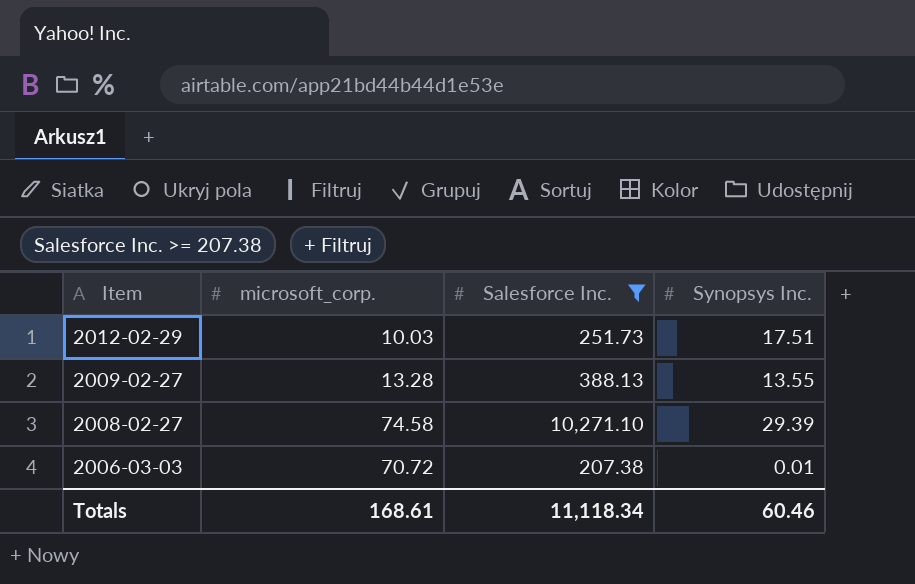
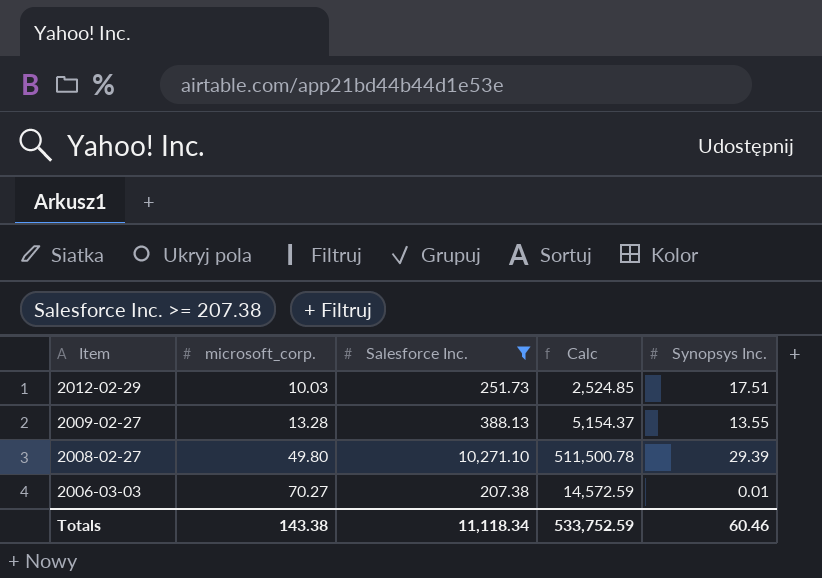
column Calc | formula: none -> [microsoft_corp.] * [Salesforce Inc.]
2008-02-27 | microsoft_corp.: 74.58 -> 49.80
2006-03-03 | microsoft_corp.: 70.72 -> 70.27
Totals | microsoft_corp.: 168.61 -> 143.38

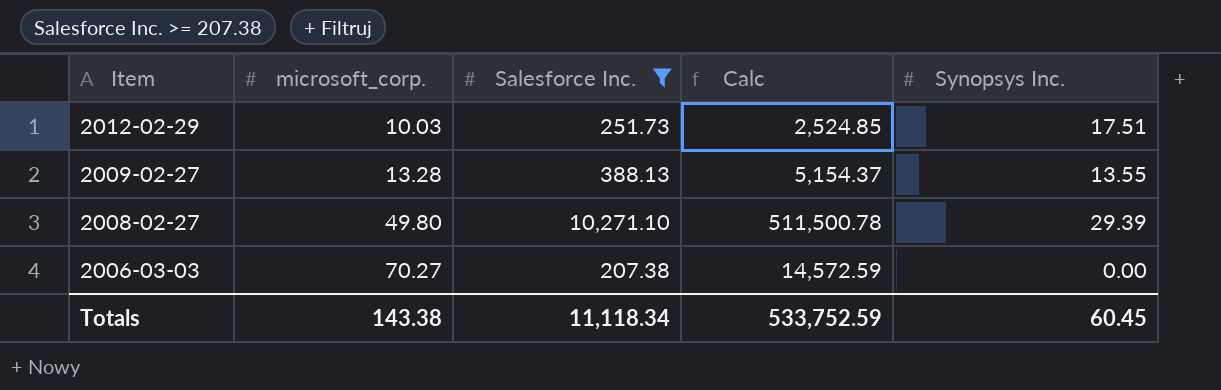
2006-03-03 | Synopsys Inc.: 0.01 -> 0.00
Totals | Synopsys Inc.: 60.46 -> 60.45

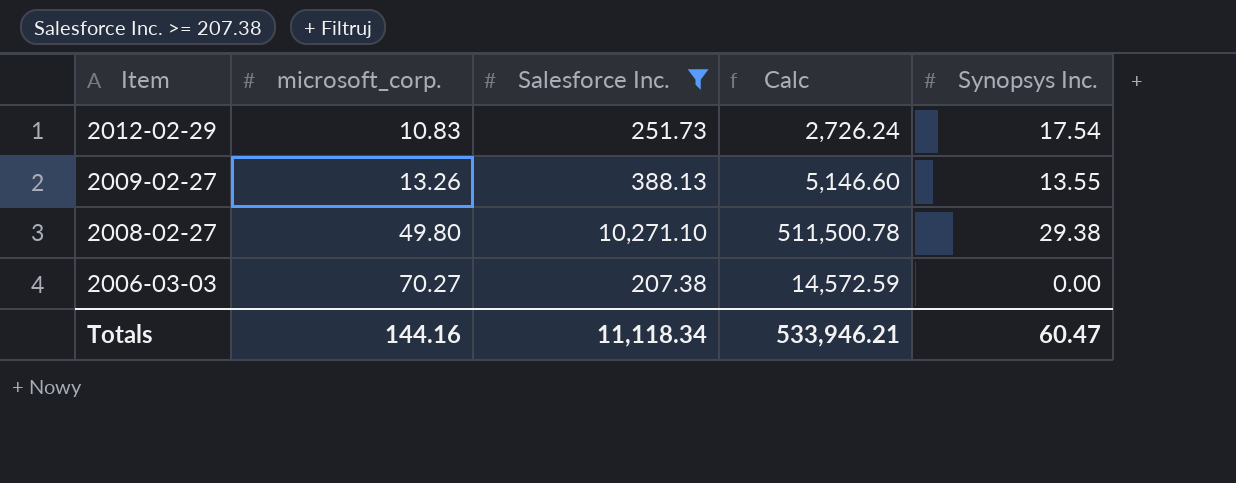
2012-02-29 | microsoft_corp.: 10.03 -> 10.83
2012-02-29 | Calc: 2,524.85 -> 2,726.24
2012-02-29 | Synopsys Inc.: 17.51 -> 17.54
2009-02-27 | microsoft_corp.: 13.28 -> 13.26
2009-02-27 | Calc: 5,154.37 -> 5,146.60
2008-02-27 | Synopsys Inc.: 29.39 -> 29.38
Totals | microsoft_corp.: 143.38 -> 144.16
Totals | Calc: 533,752.59 -> 533,946.21
Totals | Synopsys Inc.: 60.45 -> 60.47

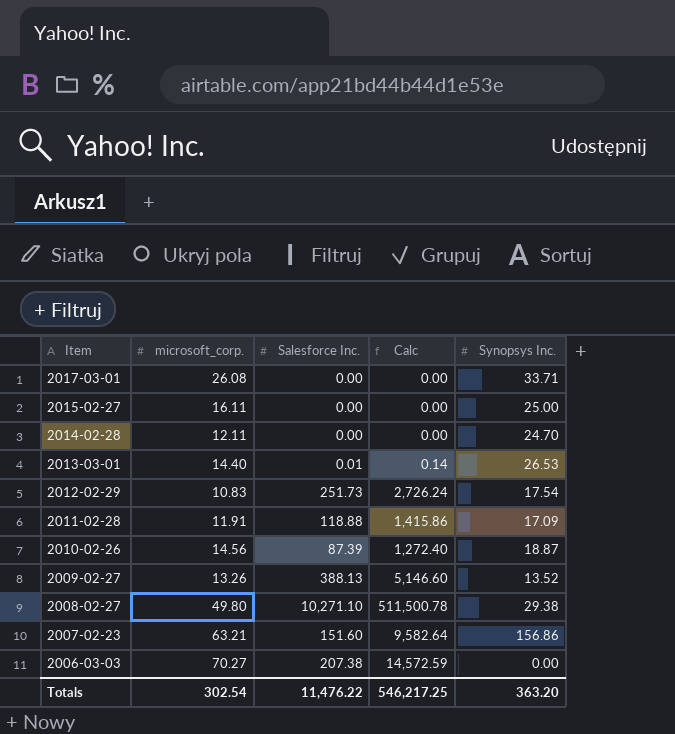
filter: Salesforce Inc. >= 207.38 -> none
2009-02-27 | Synopsys Inc.: 13.55 -> 13.52
Totals | microsoft_corp.: 144.16 -> 302.54
Totals | Salesforce Inc.: 11,118.34 -> 11,476.22
Totals | Calc: 533,946.21 -> 546,217.25
Totals | Synopsys Inc.: 60.47 -> 363.20

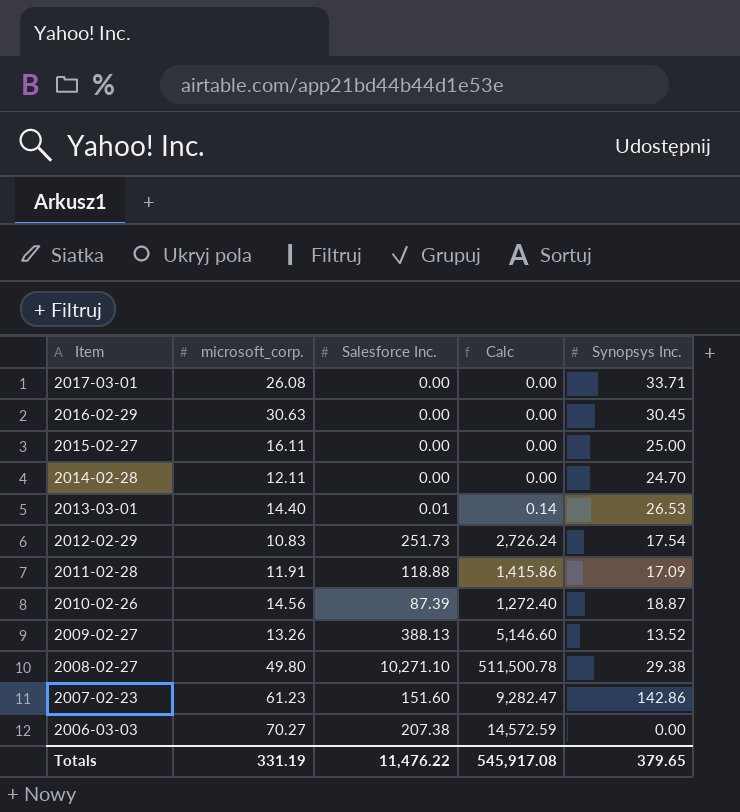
row 2016-02-29: none -> 30.63 | 0.00 | 0.00 | 30.45
2007-02-23 | microsoft_corp.: 63.21 -> 61.23
2007-02-23 | Calc: 9,582.64 -> 9,282.47
2007-02-23 | Synopsys Inc.: 156.86 -> 142.86
Totals | microsoft_corp.: 302.54 -> 331.19
Totals | Calc: 546,217.25 -> 545,917.08
Totals | Synopsys Inc.: 363.20 -> 379.65

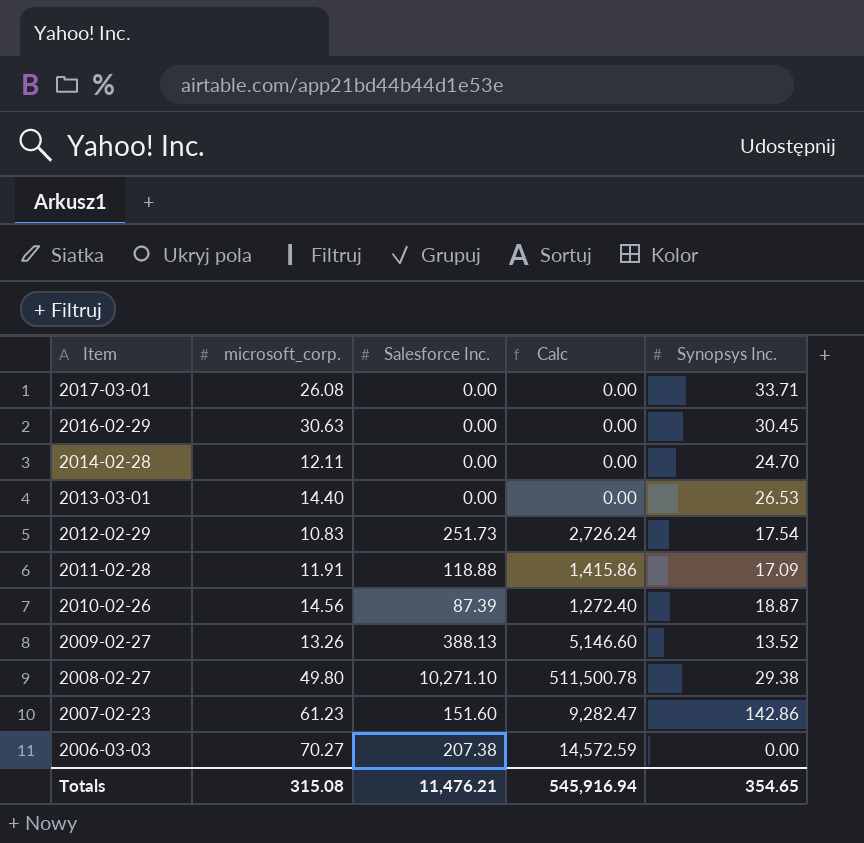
row 2015-02-27: 16.11 | 0.00 | 0.00 | 25.00 -> none
2013-03-01 | Salesforce Inc.: 0.01 -> 0.00
2013-03-01 | Calc: 0.14 -> 0.00
Totals | microsoft_corp.: 331.19 -> 315.08
Totals | Salesforce Inc.: 11,476.22 -> 11,476.21
Totals | Calc: 545,917.08 -> 545,916.94
Totals | Synopsys Inc.: 379.65 -> 354.65

